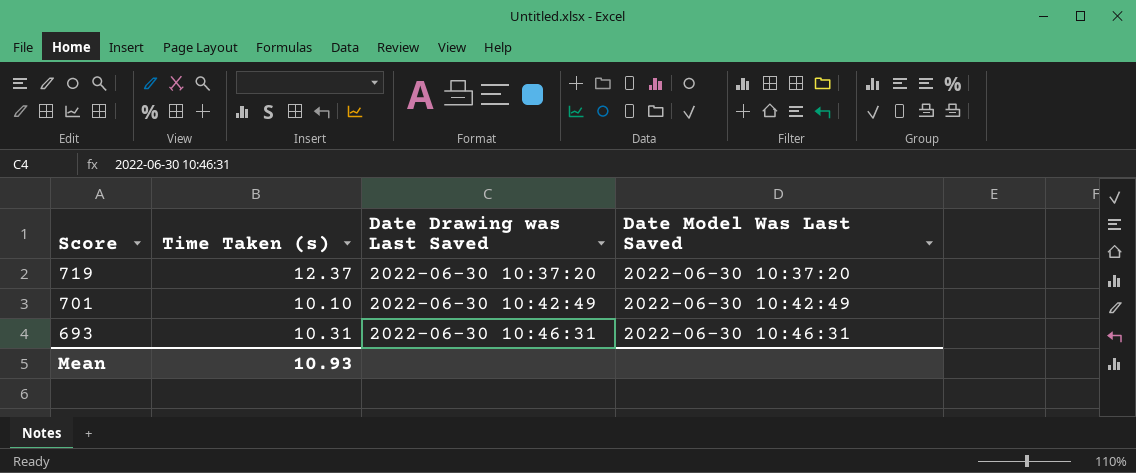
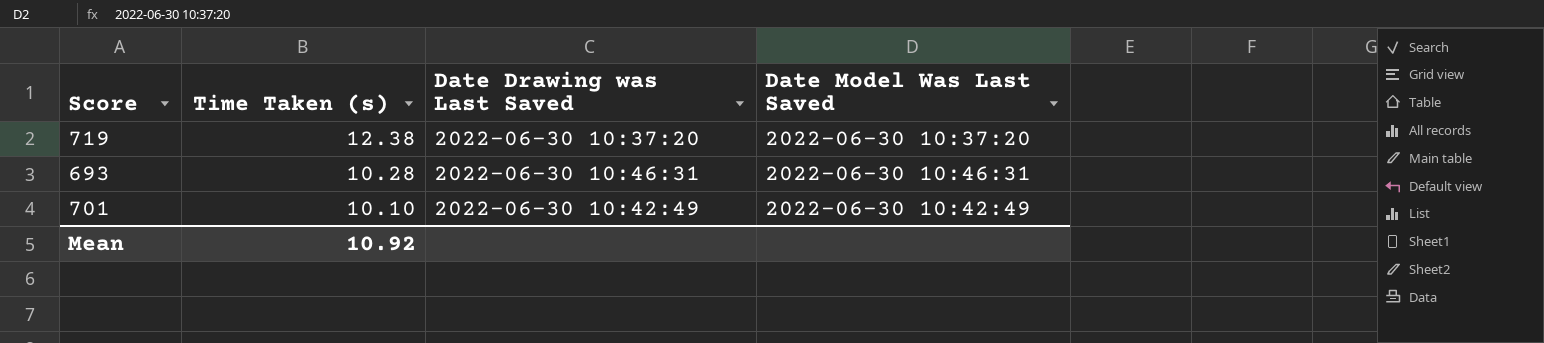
row order: Score descending -> Time Taken (s) descending
719 | Time Taken (s): 12.37 -> 12.38
693 | Time Taken (s): 10.31 -> 10.28
Mean | Time Taken (s): 10.93 -> 10.92

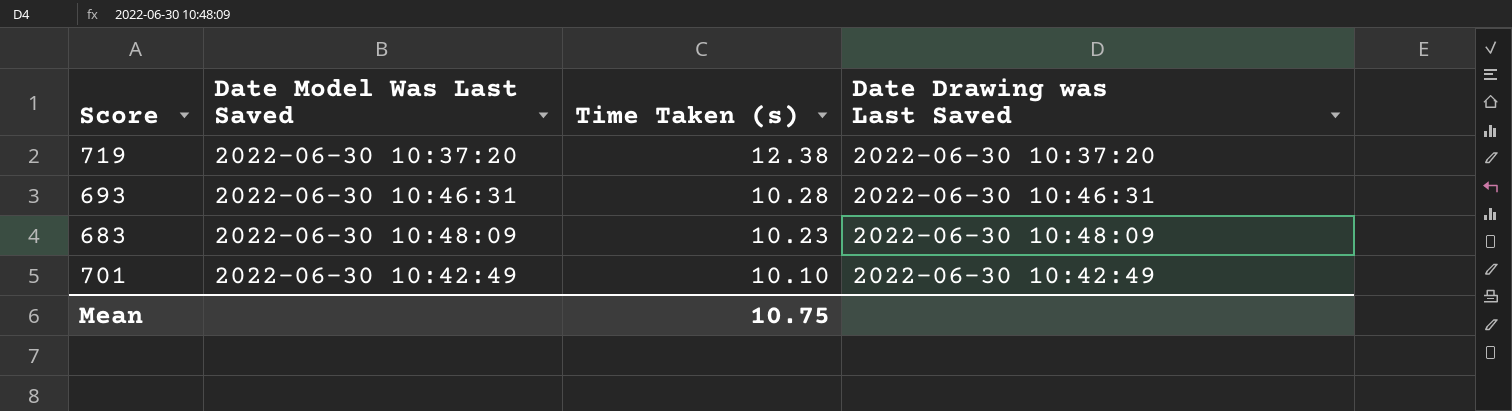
column Date Model Was Last Saved | position: 4 -> 2
row 683: none -> 2022-06-30 10:48:09 | 10.23 | 2022-06-30 10:48:09
Mean | Time Taken (s): 10.92 -> 10.75

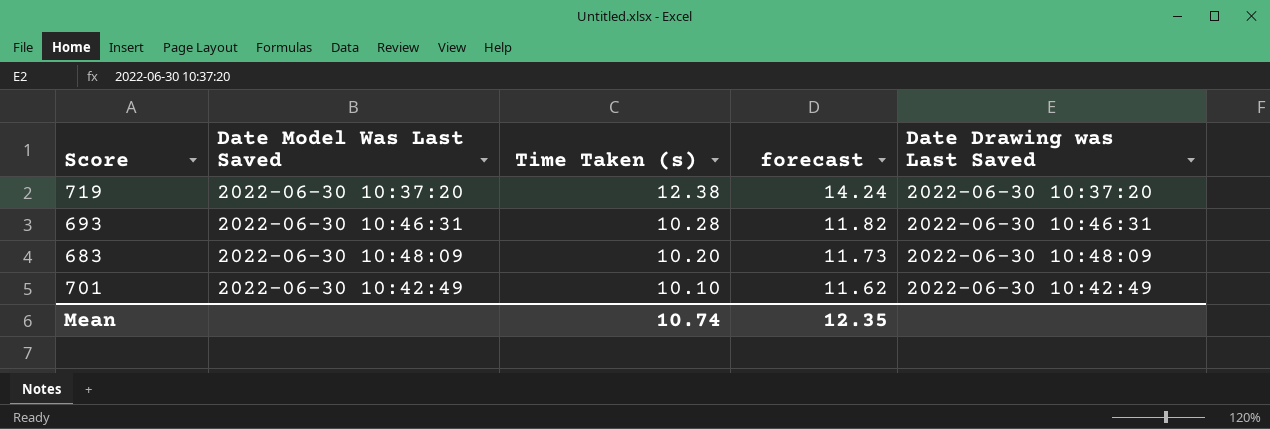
column forecast | formula: none -> [Time Taken (s)] * 1.15
683 | Time Taken (s): 10.23 -> 10.20
Mean | Time Taken (s): 10.75 -> 10.74

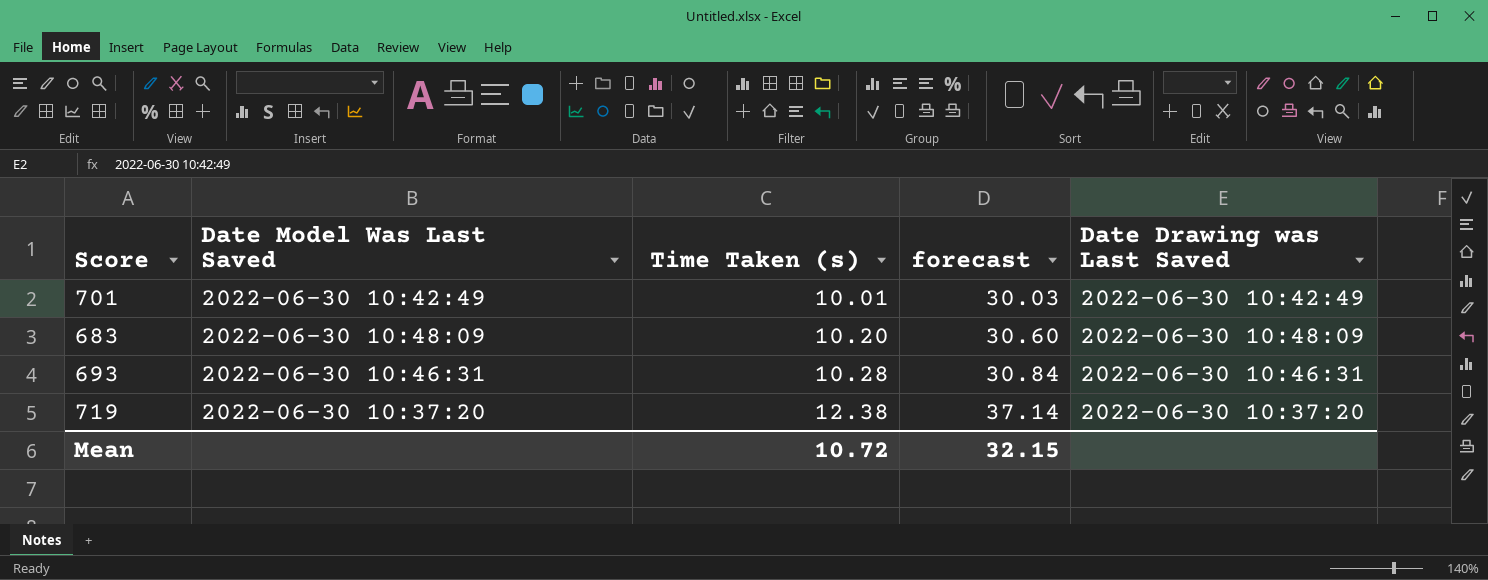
row order: Time Taken (s) descending -> Time Taken (s) ascending
column forecast | formula: [Time Taken (s)] * 1.15 -> [Time Taken (s)] * 3
701 | Time Taken (s): 10.10 -> 10.01
Mean | Time Taken (s): 10.74 -> 10.72
Mean | forecast: 12.35 -> 32.15

